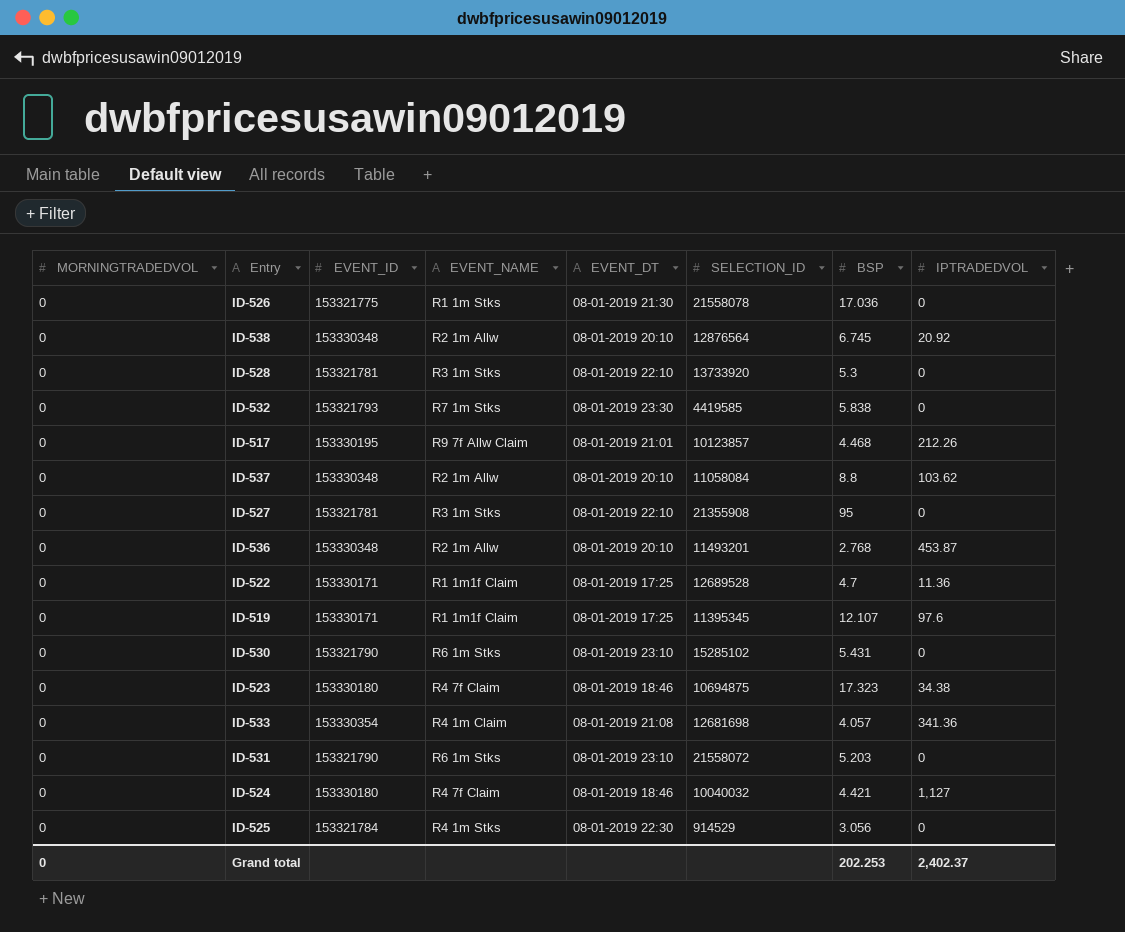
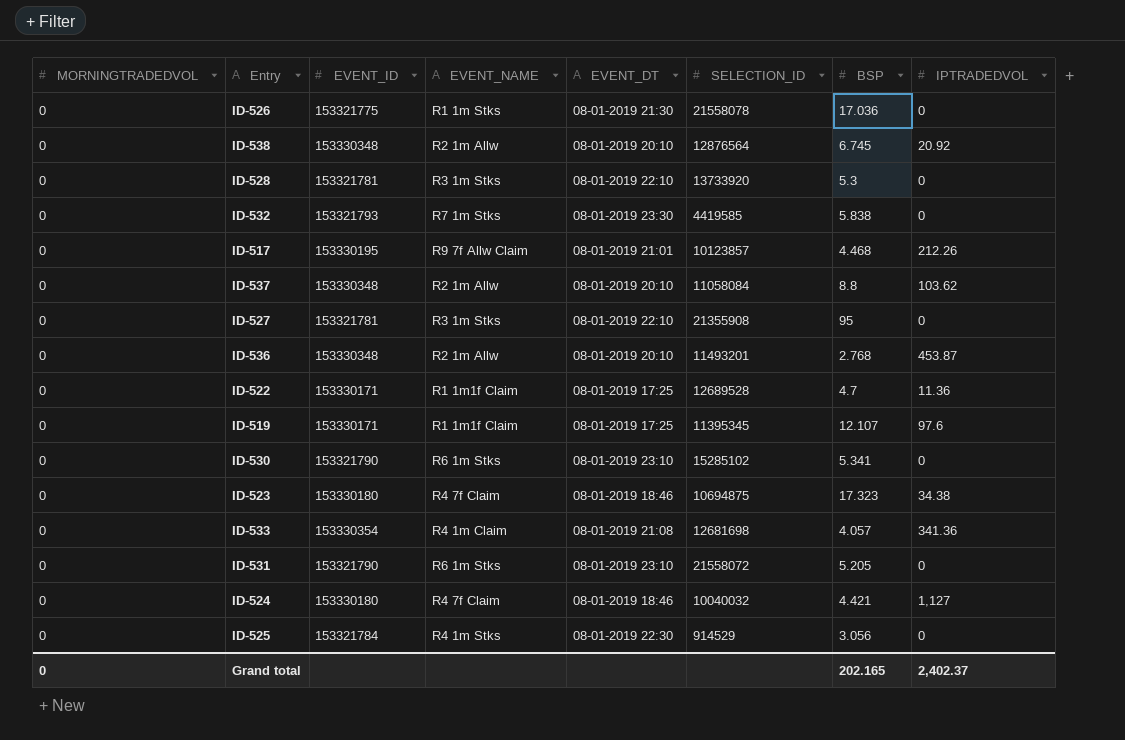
ID-530 | BSP: 5.431 -> 5.341
ID-531 | BSP: 5.203 -> 5.205
Grand total | BSP: 202.253 -> 202.165

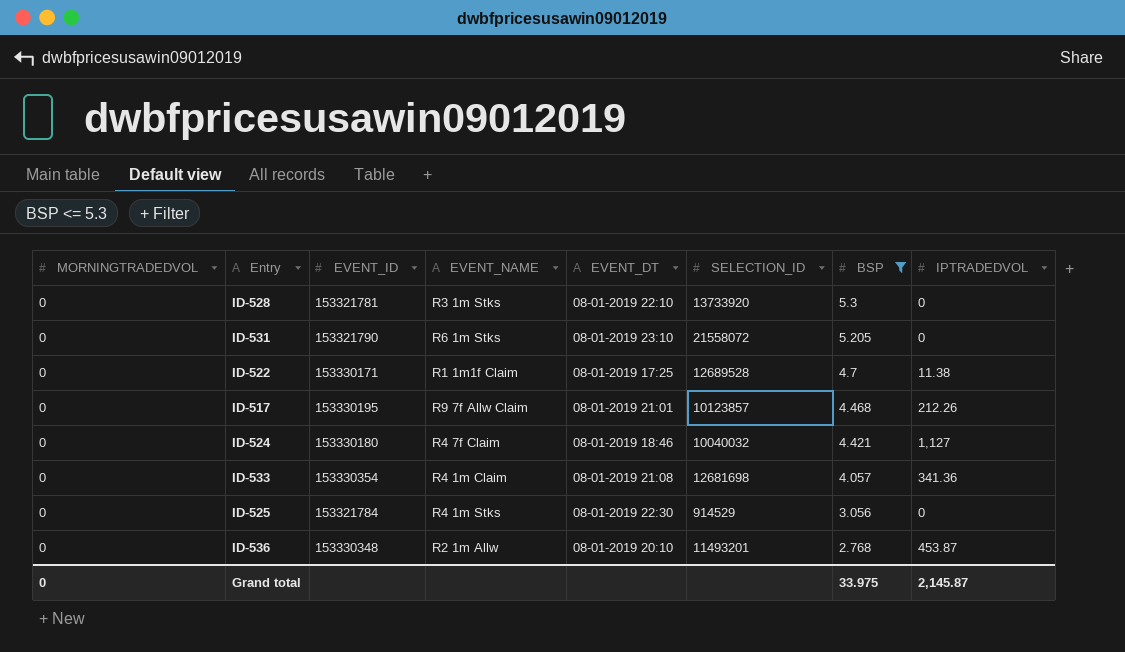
filter: none -> BSP <= 5.3
row order: none -> BSP descending
ID-522 | IPTRADEDVOL: 11.36 -> 11.38
Grand total | BSP: 202.165 -> 33.975
Grand total | IPTRADEDVOL: 2,402.37 -> 2,145.87

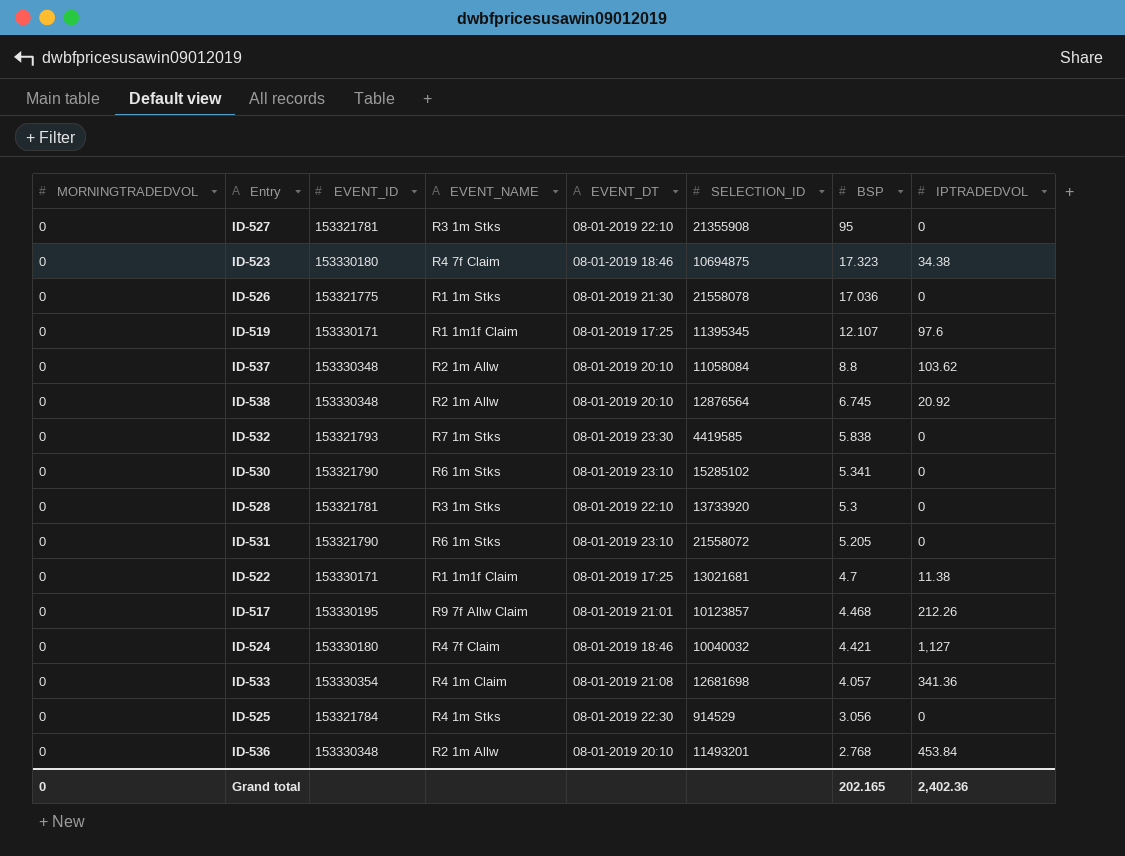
filter: BSP <= 5.3 -> none
ID-522 | SELECTION_ID: 12689528 -> 13021681
ID-536 | IPTRADEDVOL: 453.87 -> 453.84
Grand total | BSP: 33.975 -> 202.165
Grand total | IPTRADEDVOL: 2,145.87 -> 2,402.36

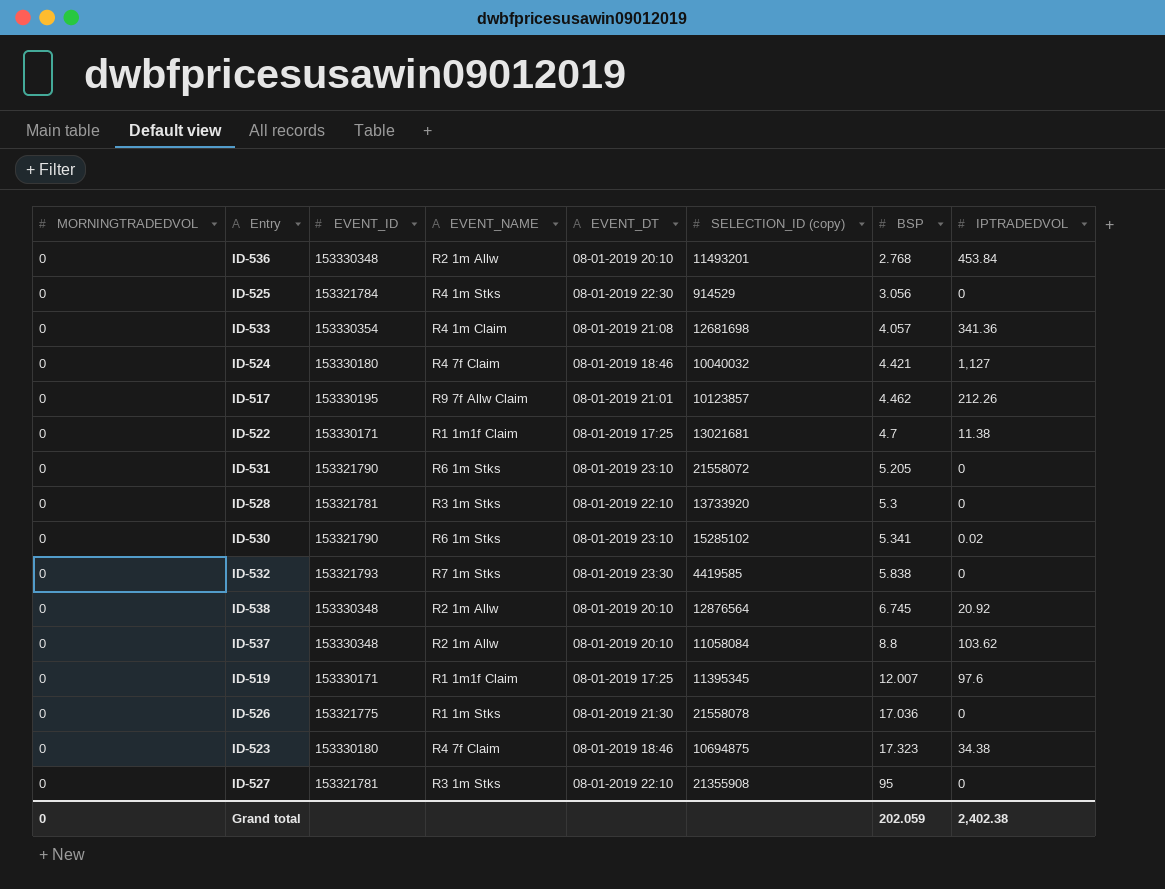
row order: BSP descending -> BSP ascending
column name: SELECTION_ID -> SELECTION_ID (copy)
ID-517 | BSP: 4.468 -> 4.462
ID-530 | IPTRADEDVOL: 0 -> 0.02
ID-519 | BSP: 12.107 -> 12.007
Grand total | BSP: 202.165 -> 202.059
Grand total | IPTRADEDVOL: 2,402.36 -> 2,402.38

